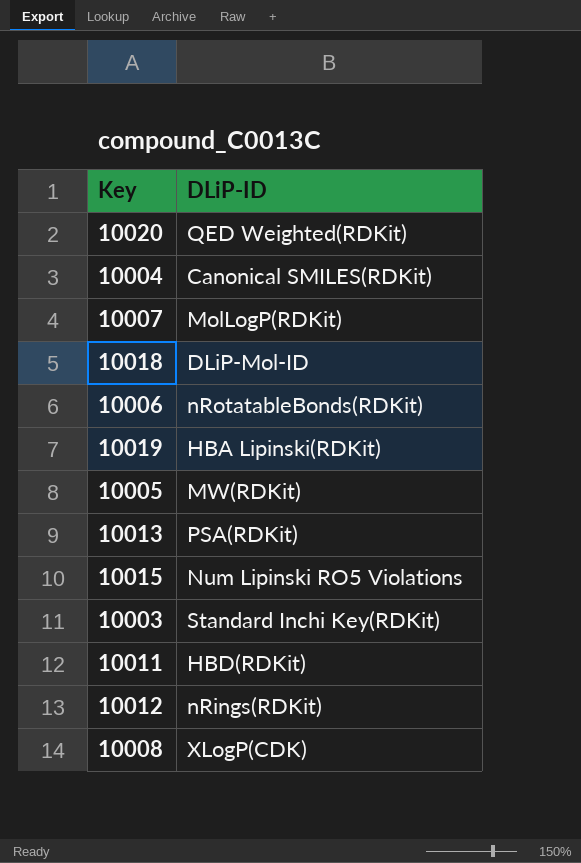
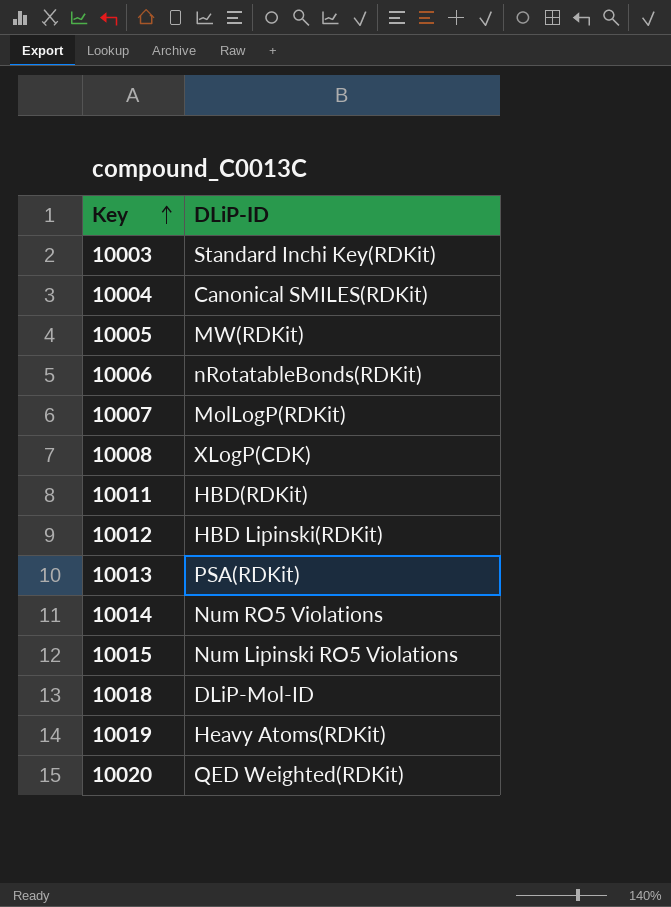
row order: none -> Key ascending
10012 | DLiP-ID: nRings(RDKit) -> HBD Lipinski(RDKit)
row 10014: none -> Num RO5 Violations
10019 | DLiP-ID: HBA Lipinski(RDKit) -> Heavy Atoms(RDKit)

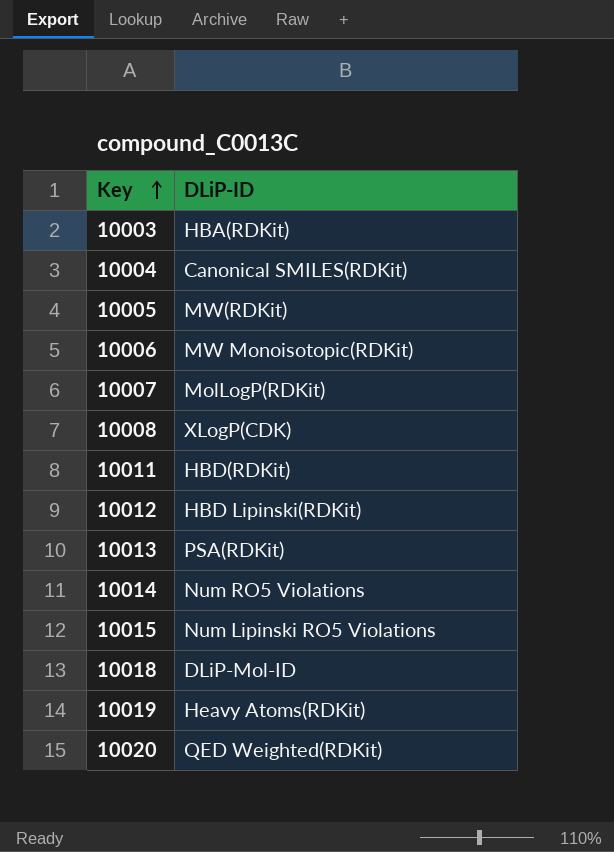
10003 | DLiP-ID: Standard Inchi Key(RDKit) -> HBA(RDKit)
10006 | DLiP-ID: nRotatableBonds(RDKit) -> MW Monoisotopic(RDKit)

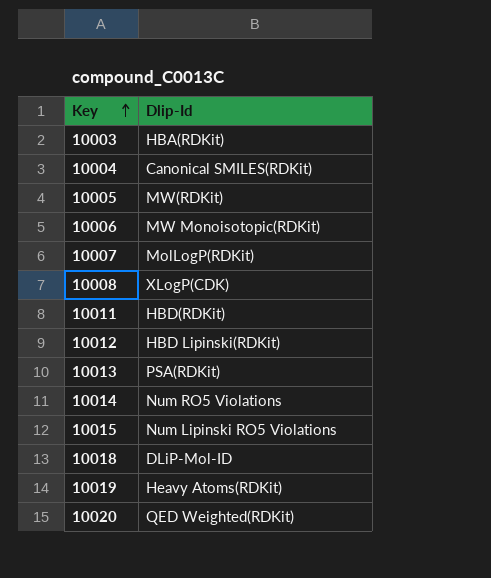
column name: DLiP-ID -> Dlip-Id

